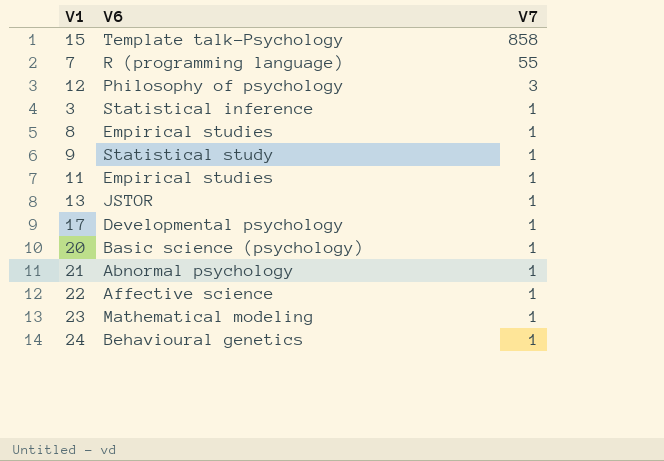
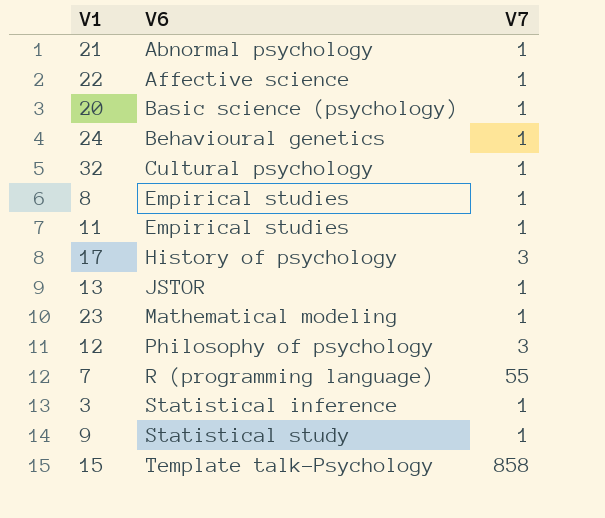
row order: V7 descending -> V6 ascending
row 32: none -> Cultural psychology | 1
17 | V6: Developmental psychology -> History of psychology
17 | V7: 1 -> 3

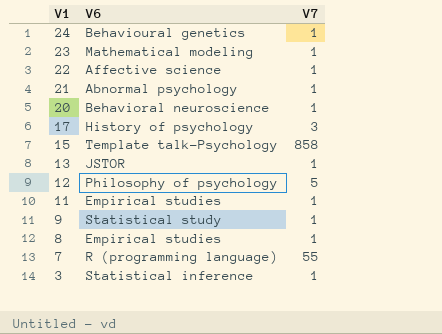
row order: V6 ascending -> V1 descending
row 32: Cultural psychology | 1 -> none
20 | V6: Basic science (psychology) -> Behavioral neuroscience
12 | V7: 3 -> 5

